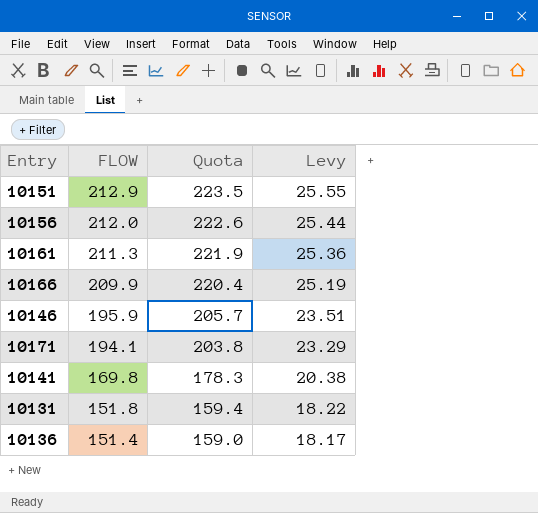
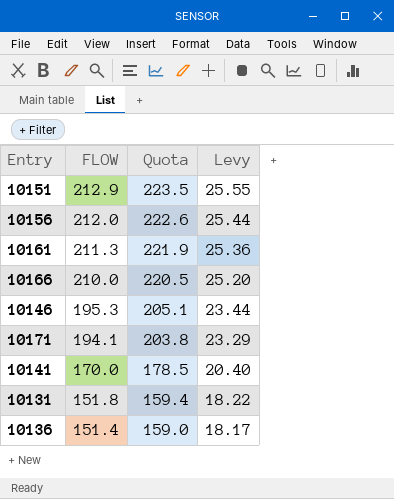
10166 | FLOW: 209.9 -> 210.0
10166 | Quota: 220.4 -> 220.5
10166 | Levy: 25.19 -> 25.20
10146 | FLOW: 195.9 -> 195.3
10146 | Quota: 205.7 -> 205.1
10146 | Levy: 23.51 -> 23.44
10141 | FLOW: 169.8 -> 170.0
10141 | Quota: 178.3 -> 178.5
10141 | Levy: 20.38 -> 20.40

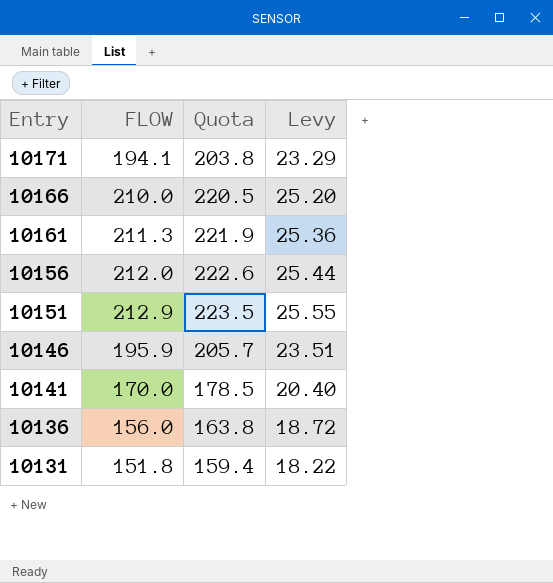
row order: FLOW descending -> Entry descending
10146 | FLOW: 195.3 -> 195.9
10146 | Quota: 205.1 -> 205.7
10146 | Levy: 23.44 -> 23.51
10136 | FLOW: 151.4 -> 156.0
10136 | Quota: 159.0 -> 163.8
10136 | Levy: 18.17 -> 18.72

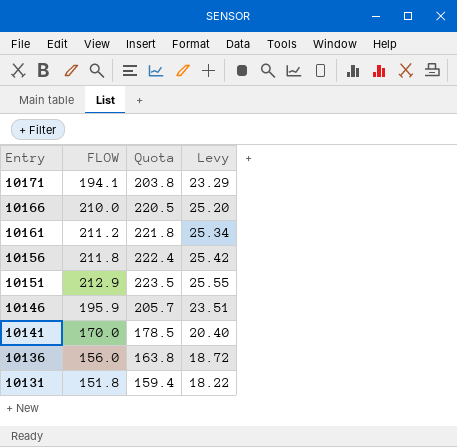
10161 | FLOW: 211.3 -> 211.2
10161 | Quota: 221.9 -> 221.8
10161 | Levy: 25.36 -> 25.34
10156 | FLOW: 212.0 -> 211.8
10156 | Quota: 222.6 -> 222.4
10156 | Levy: 25.44 -> 25.42

